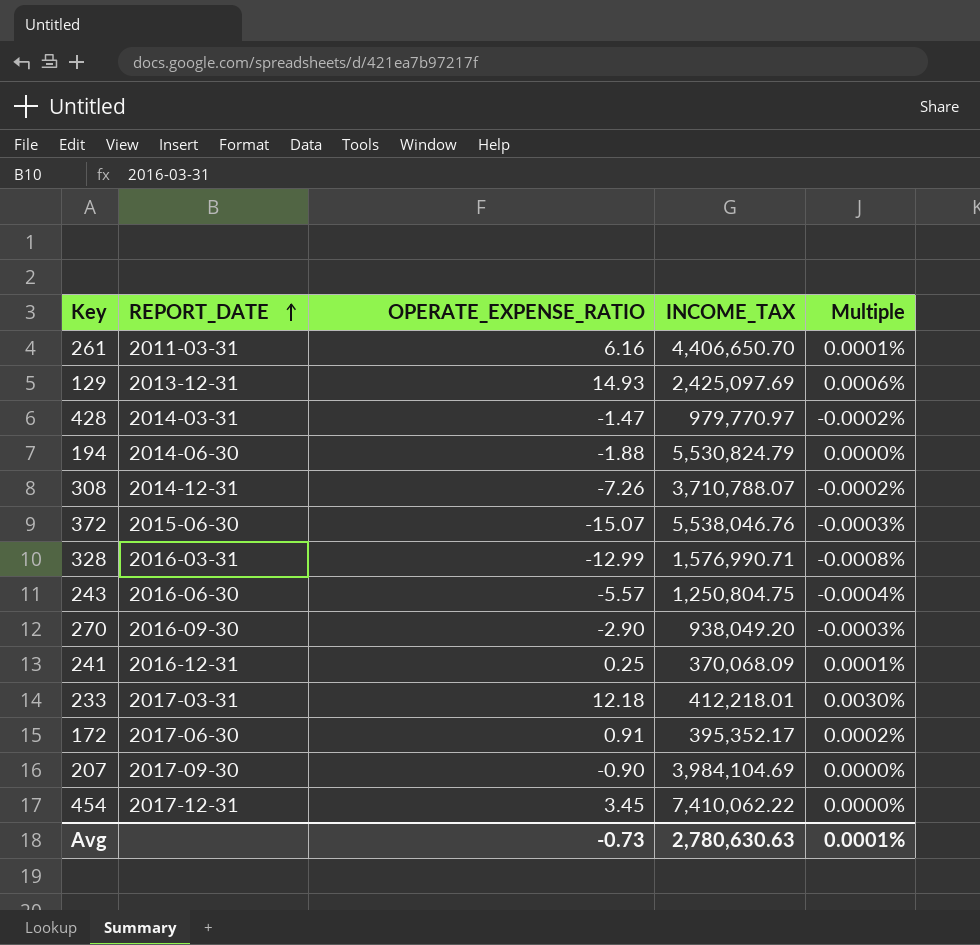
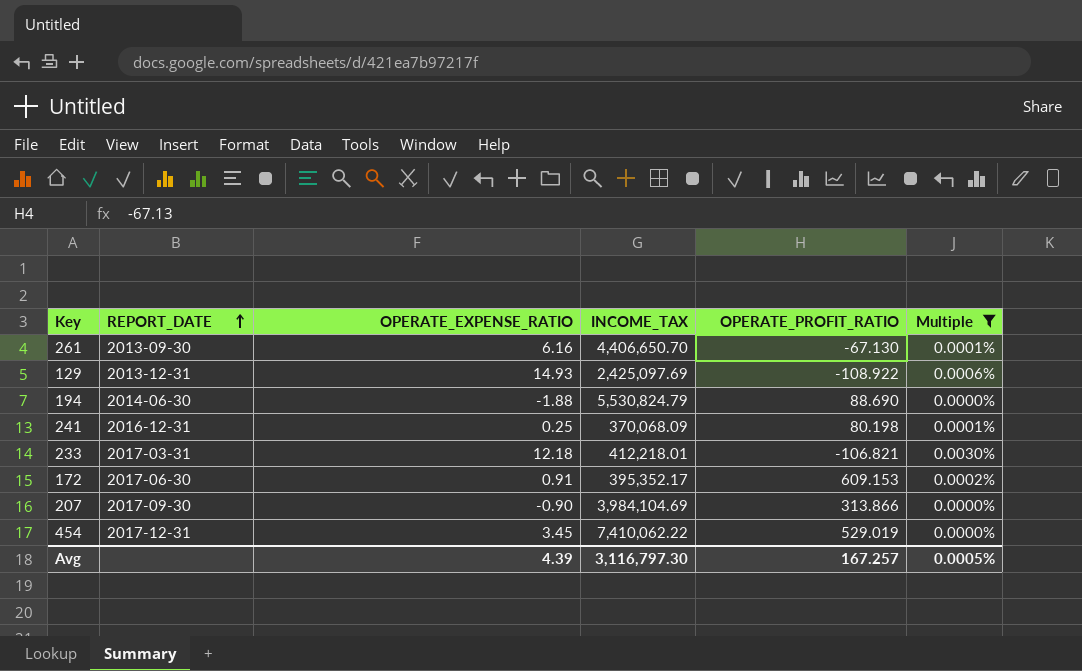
filter: none -> Multiple >= 0.0000%
column OPERATE_PROFIT_RATIO | position: none -> 5
261 | REPORT_DATE: 2011-03-31 -> 2013-09-30
Avg | OPERATE_EXPENSE_RATIO: -0.73 -> 4.39
Avg | INCOME_TAX: 2,780,630.63 -> 3,116,797.30
Avg | Multiple: 0.0001% -> 0.0005%

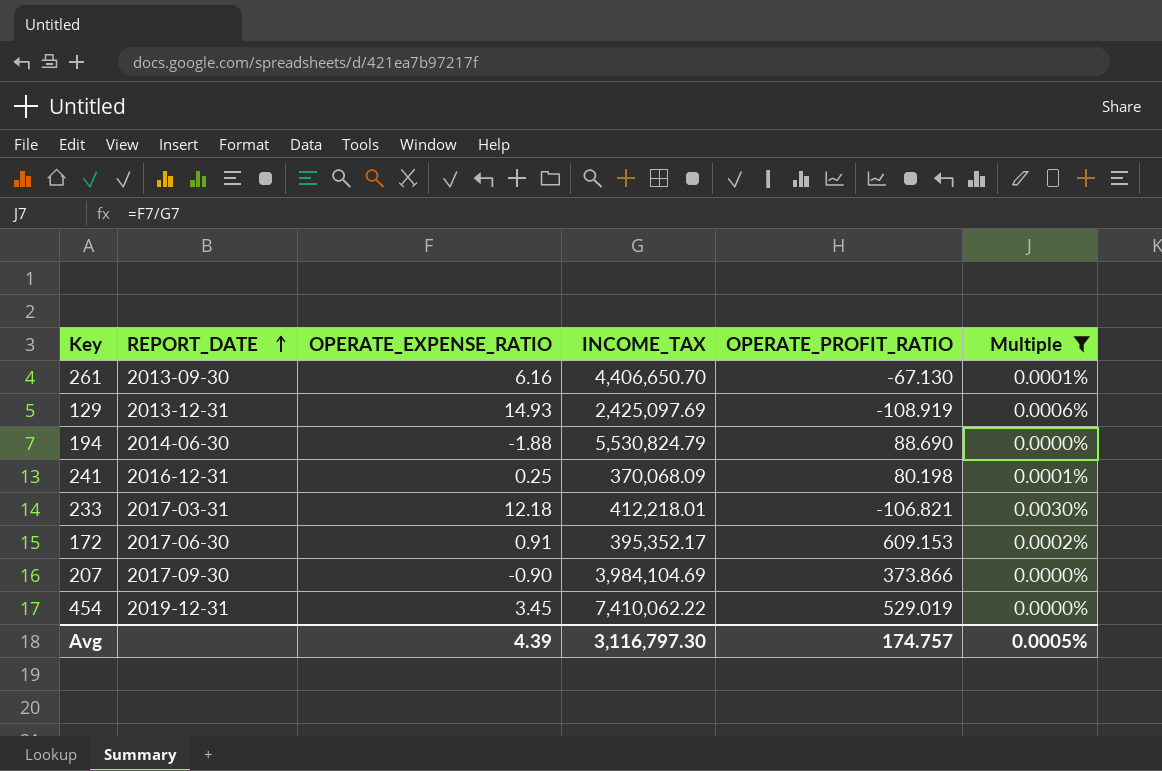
129 | OPERATE_PROFIT_RATIO: -108.922 -> -108.919
207 | OPERATE_PROFIT_RATIO: 313.866 -> 373.866
454 | REPORT_DATE: 2017-12-31 -> 2019-12-31
Avg | OPERATE_PROFIT_RATIO: 167.257 -> 174.757

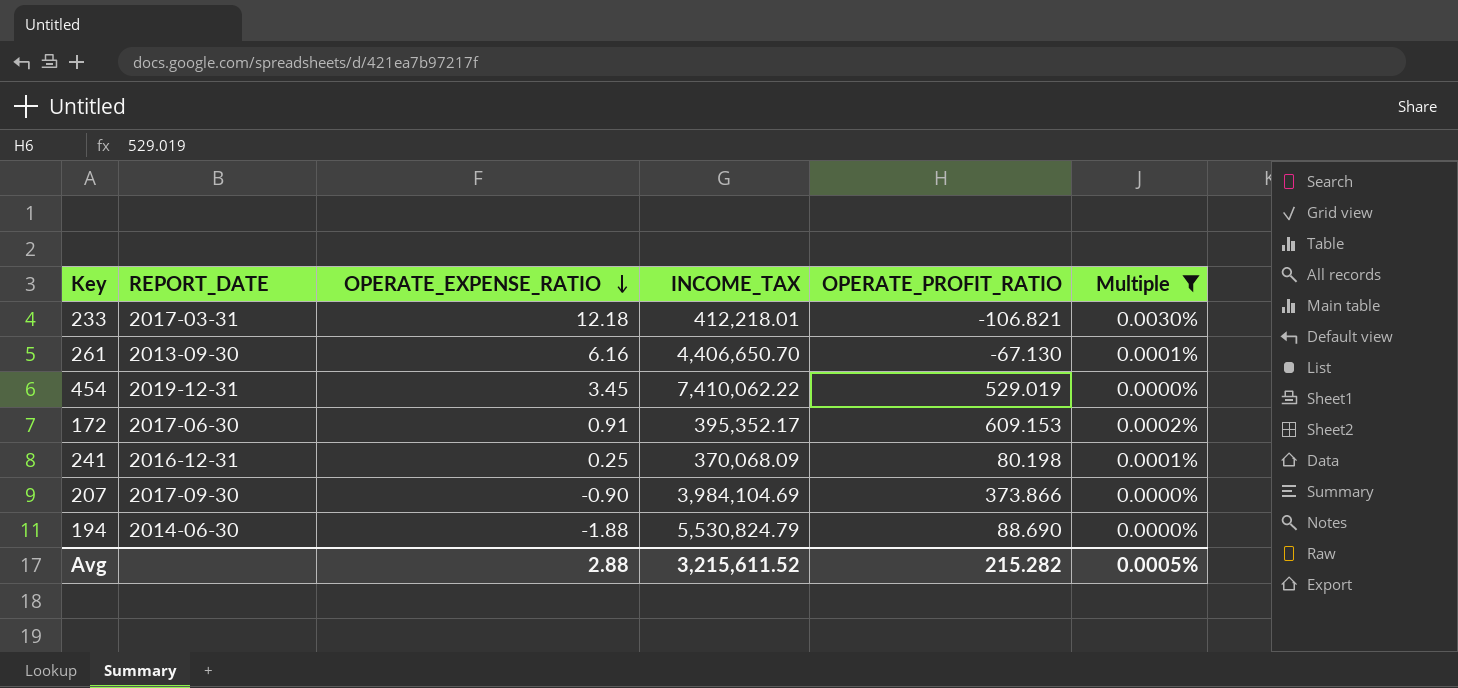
row order: REPORT_DATE ascending -> OPERATE_EXPENSE_RATIO descending
row 129: 2013-12-31 | 14.93 | 2,425,097.69 | -108.919 | 0.0006% -> none
Avg | OPERATE_EXPENSE_RATIO: 4.39 -> 2.88
Avg | INCOME_TAX: 3,116,797.30 -> 3,215,611.52
Avg | OPERATE_PROFIT_RATIO: 174.757 -> 215.282

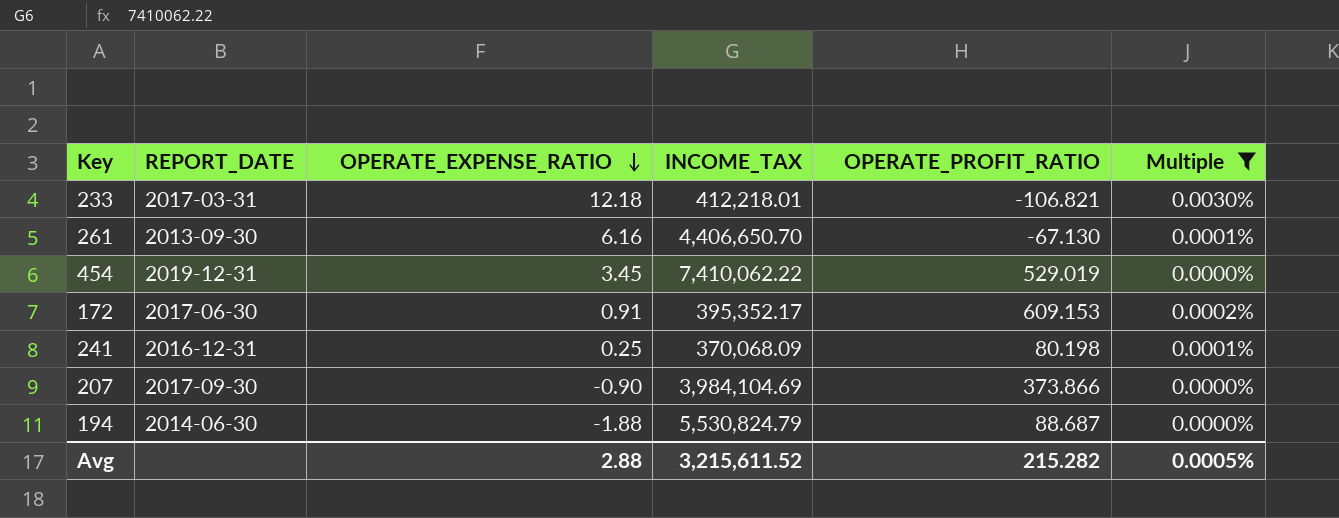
194 | OPERATE_PROFIT_RATIO: 88.690 -> 88.687

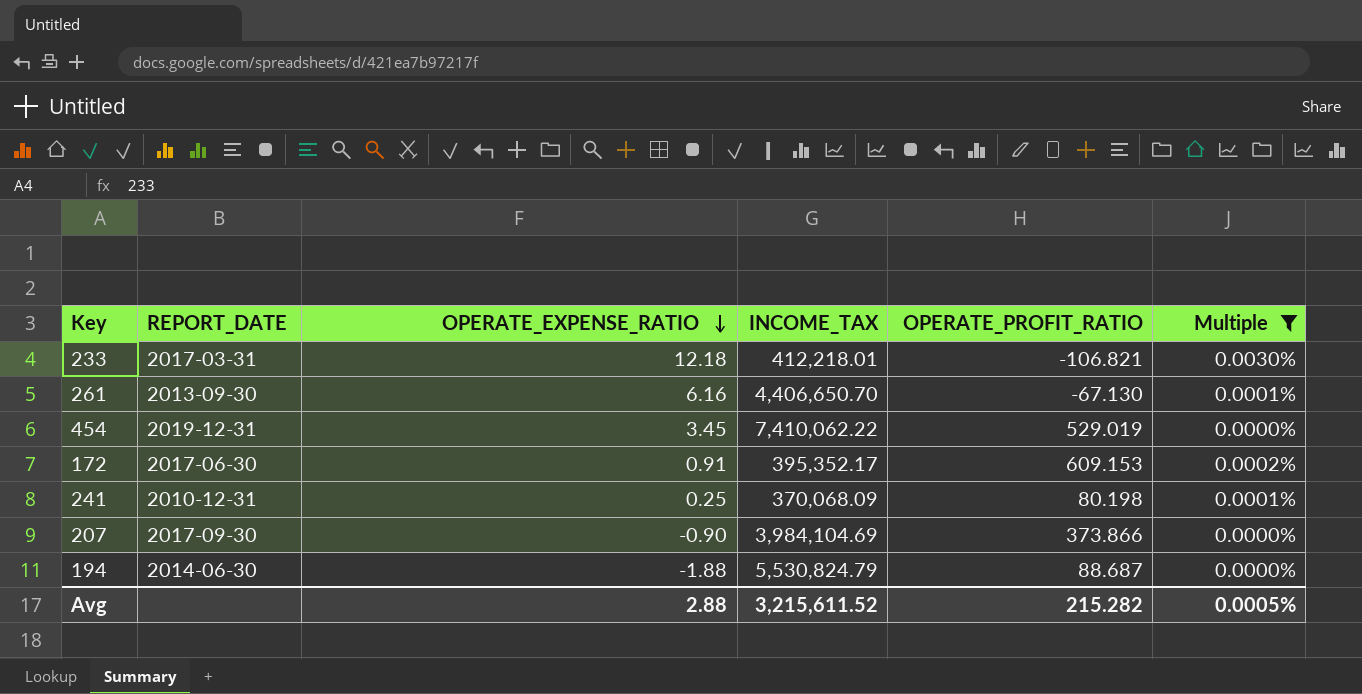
241 | REPORT_DATE: 2016-12-31 -> 2010-12-31

